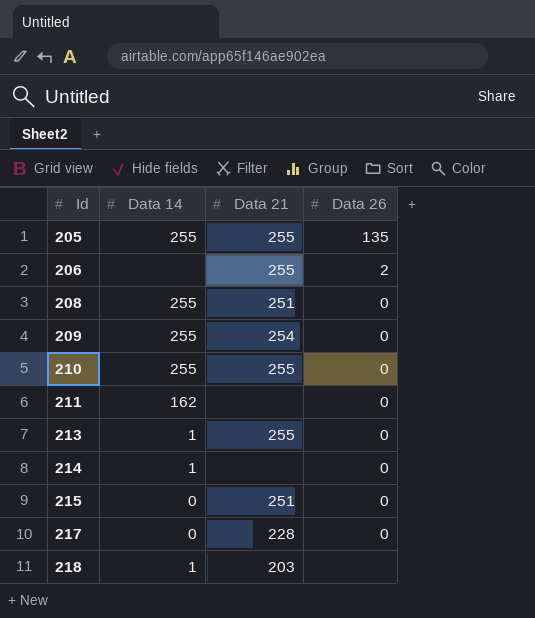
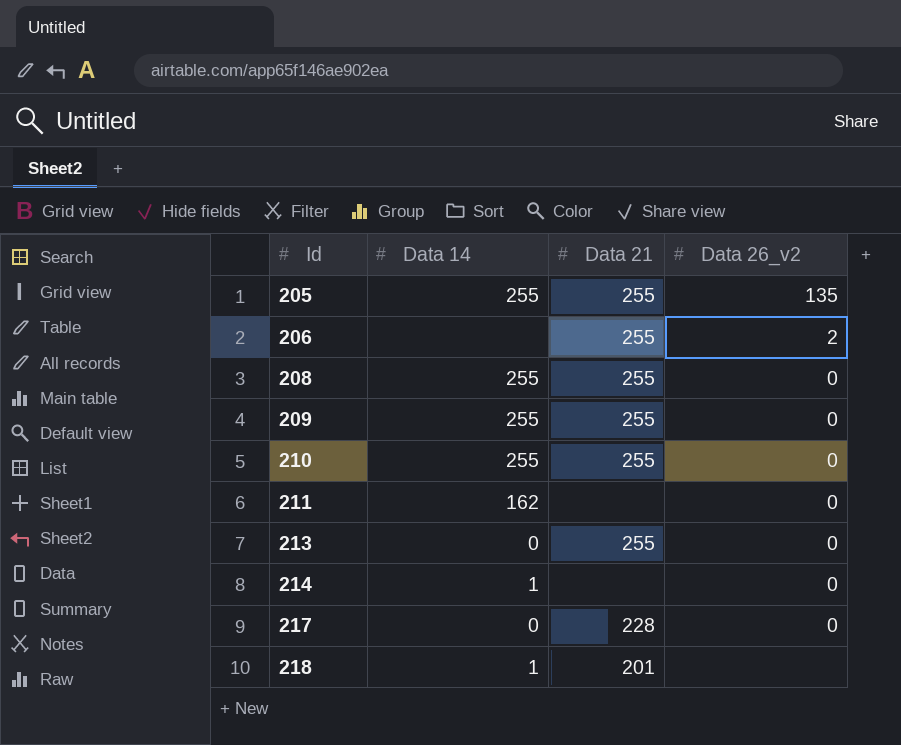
column name: Data 26 -> Data 26_v2
row 215: 0 | 251 | 0 -> none
208 | Data 21: 251 -> 255
209 | Data 21: 254 -> 255
213 | Data 14: 1 -> 0
218 | Data 21: 203 -> 201

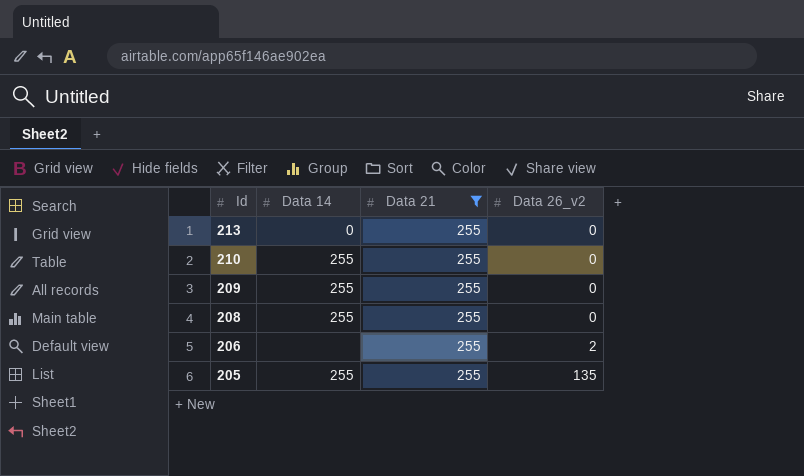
filter: none -> Data 21 = 255
row order: Id ascending -> Id descending

